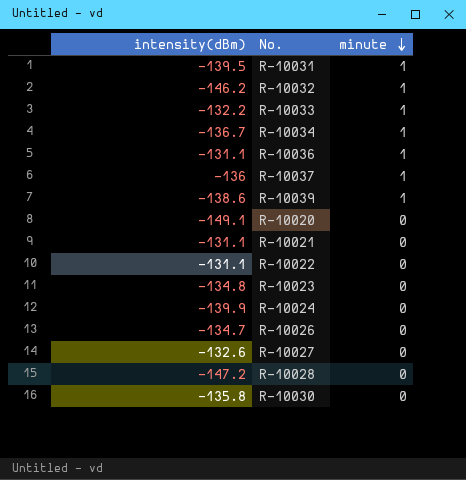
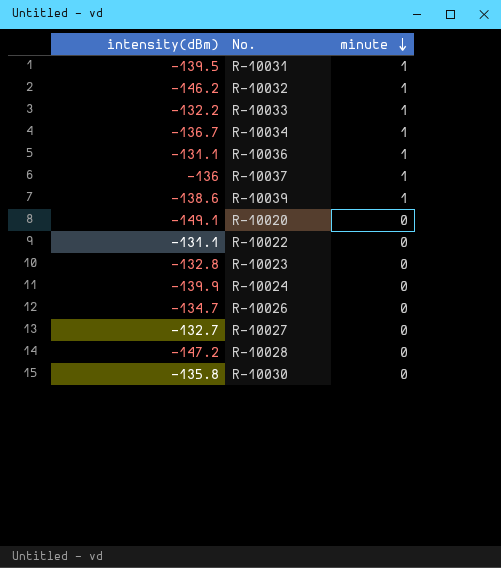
row R-10021: -131.1 | 0 -> none
R-10023 | intensity(dBm): -134.8 -> -132.8
R-10027 | intensity(dBm): -132.6 -> -132.7

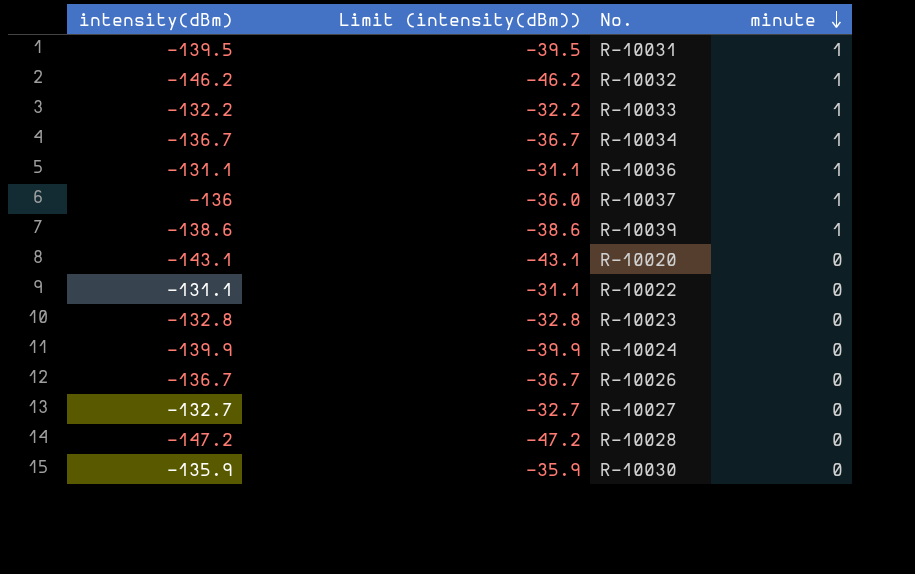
column Limit (intensity(dBm)) | formula: none -> [intensity(dBm)] + 100
R-10020 | intensity(dBm): -149.1 -> -143.1
R-10026 | intensity(dBm): -134.7 -> -136.7
R-10030 | intensity(dBm): -135.8 -> -135.9

